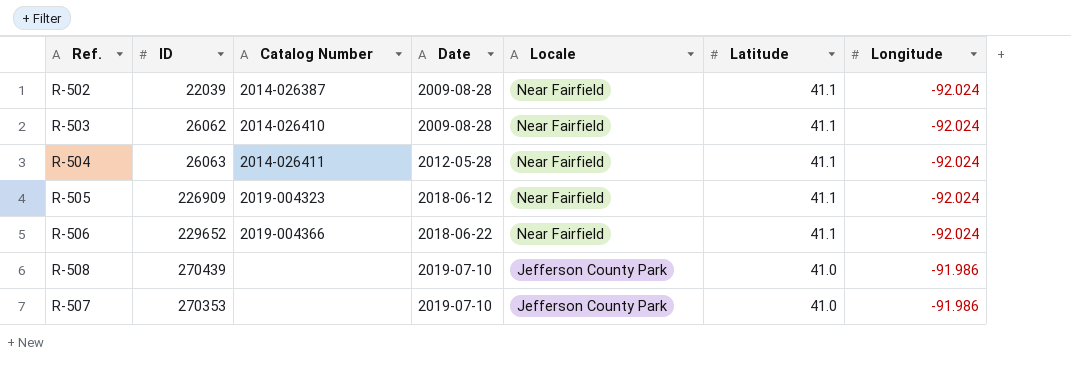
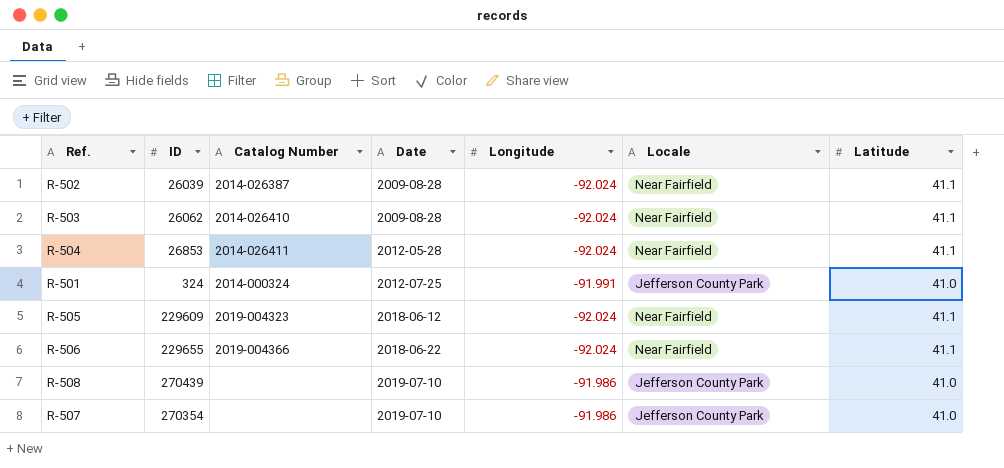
column Longitude | position: 7 -> 5
R-502 | ID: 22039 -> 26039
R-504 | ID: 26063 -> 26853
row R-501: none -> 324 | 2014-000324 | 2012-07-25 | -91.991 | Jefferson County Park | 41.0
R-505 | ID: 226909 -> 229609
R-506 | ID: 229652 -> 229655
R-507 | ID: 270353 -> 270354

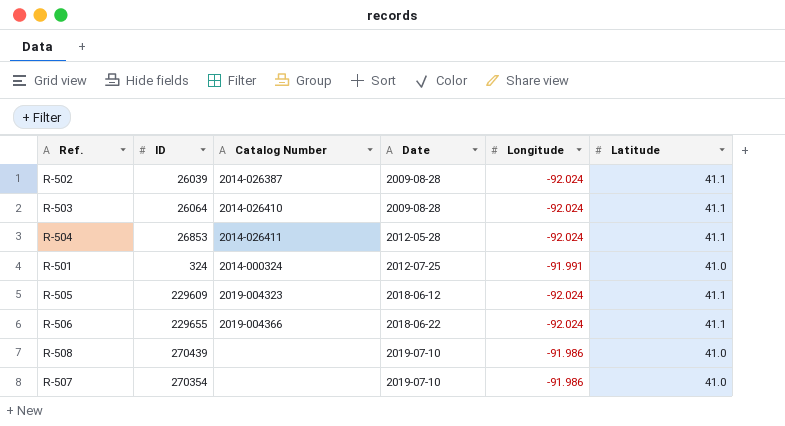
column Locale | position: 6 -> none
R-503 | ID: 26062 -> 26064

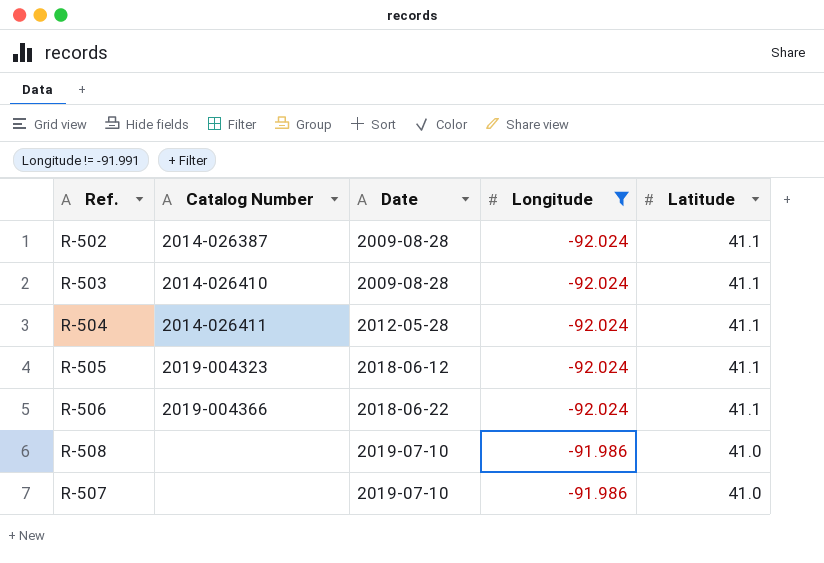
filter: none -> Longitude != -91.991
column ID | position: 2 -> none

